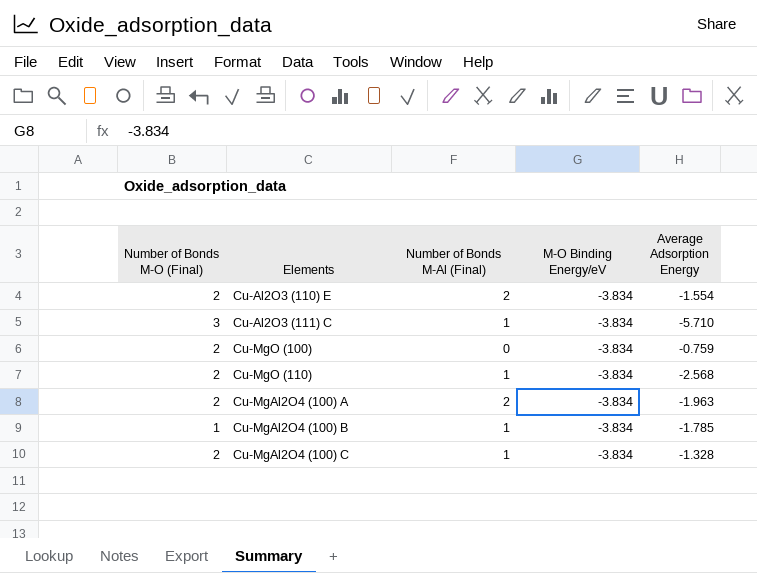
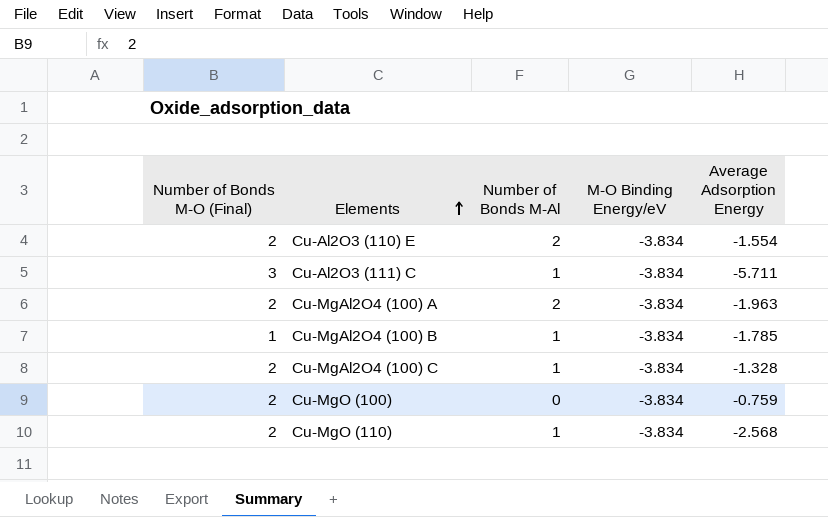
row order: none -> Elements ascending
column name: Number of Bonds M-Al (Final) -> Number of Bonds M-Al
Cu-Al2O3 (111) C | Average Adsorption Energy: -5.710 -> -5.711

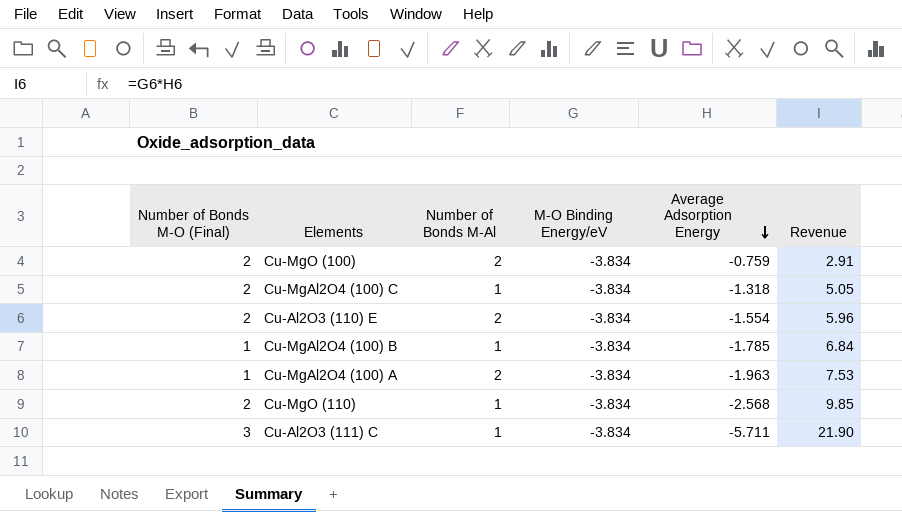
row order: Elements ascending -> Average Adsorption Energy descending
column Revenue | formula: none -> [M-O Binding Energy/eV] * [Average Adsorption Energy]
Cu-MgO (100) | Number of Bonds M-Al: 0 -> 2
Cu-MgAl2O4 (100) C | Average Adsorption Energy: -1.328 -> -1.318
Cu-MgAl2O4 (100) A | Number of Bonds M-O (Final): 2 -> 1

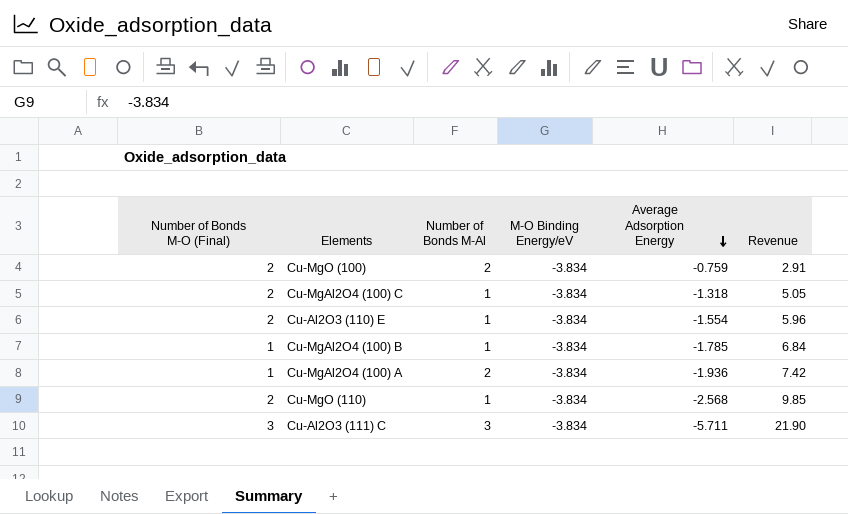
Cu-Al2O3 (110) E | Number of Bonds M-Al: 2 -> 1
Cu-MgAl2O4 (100) A | Average Adsorption Energy: -1.963 -> -1.936
Cu-MgAl2O4 (100) A | Revenue: 7.53 -> 7.42
Cu-Al2O3 (111) C | Number of Bonds M-Al: 1 -> 3

